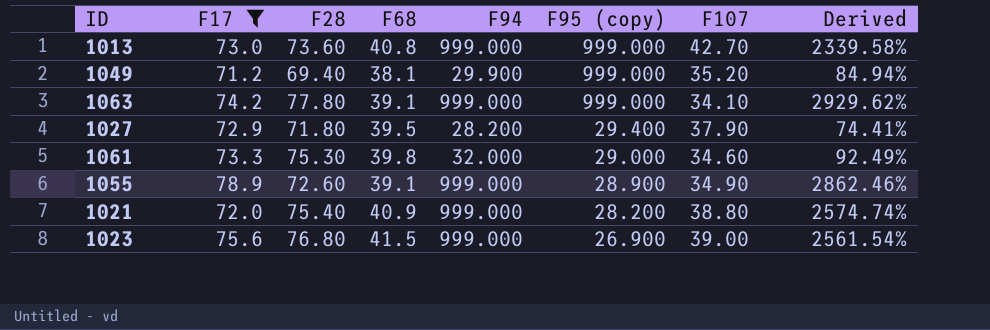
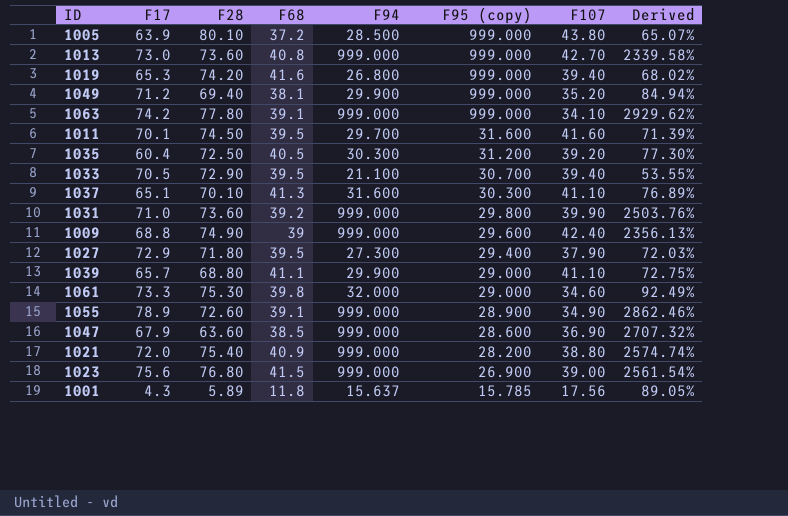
filter: F17 >= 71.2 -> none
1027 | F94: 28.200 -> 27.300
1027 | Derived: 74.41% -> 72.03%

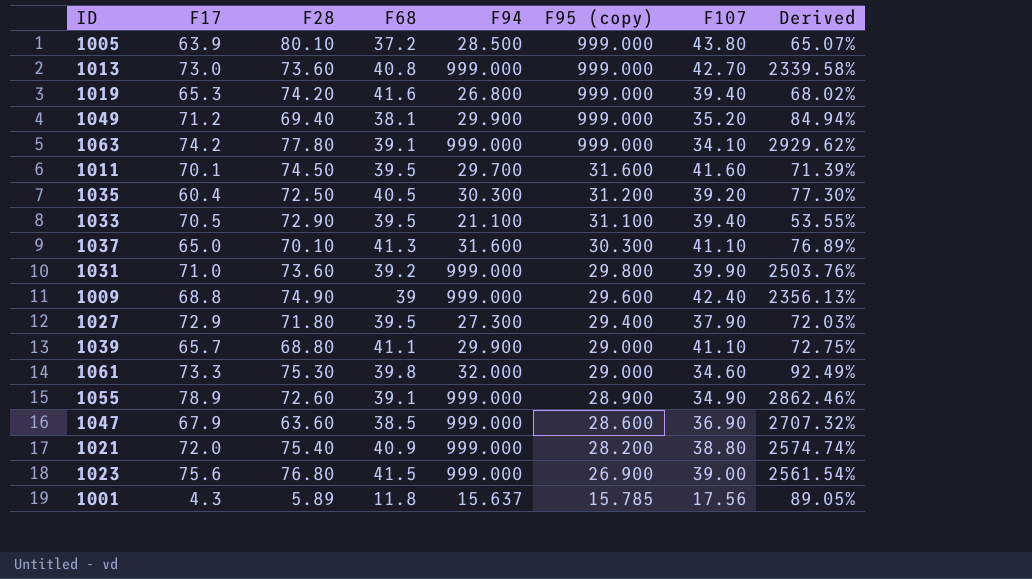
1033 | F95 (copy): 30.700 -> 31.100
1037 | F17: 65.1 -> 65.0

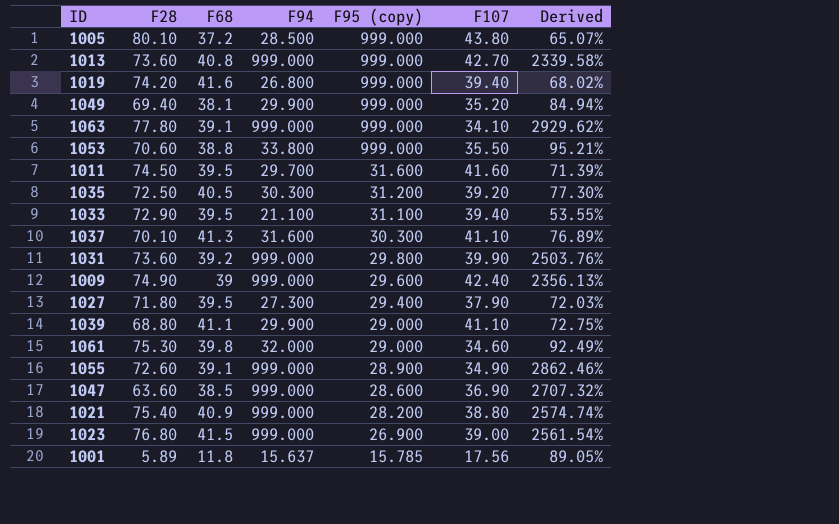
column F17 | position: 2 -> none
row 1053: none -> 70.60 | 38.8 | 33.800 | 999.000 | 35.50 | 95.21%

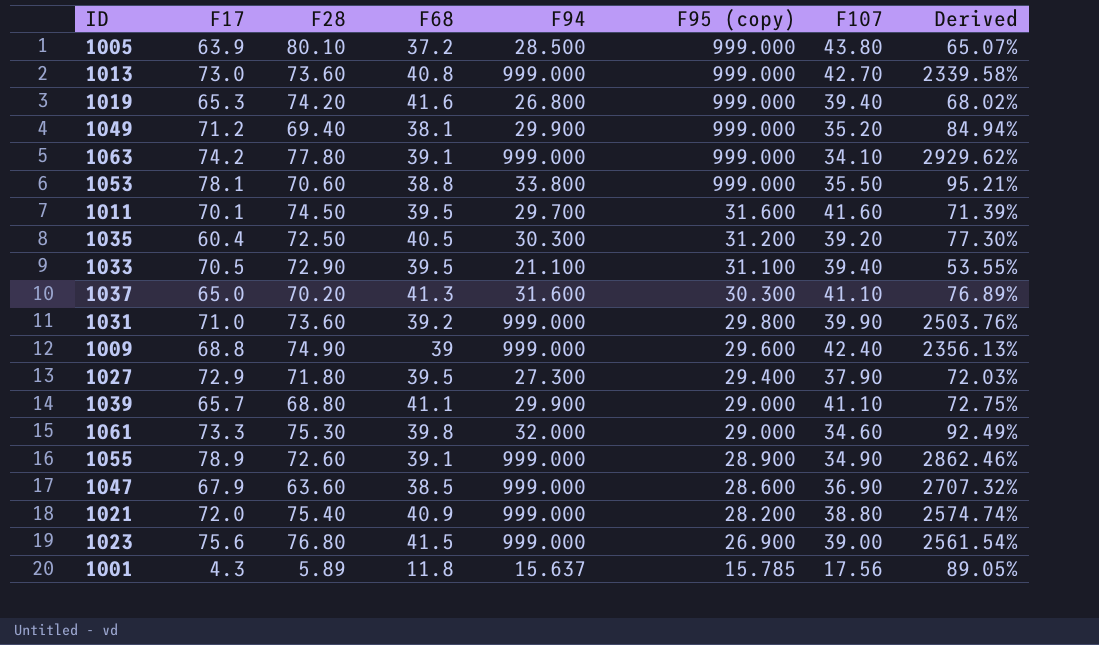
column F17 | position: none -> 2
1037 | F28: 70.10 -> 70.20

